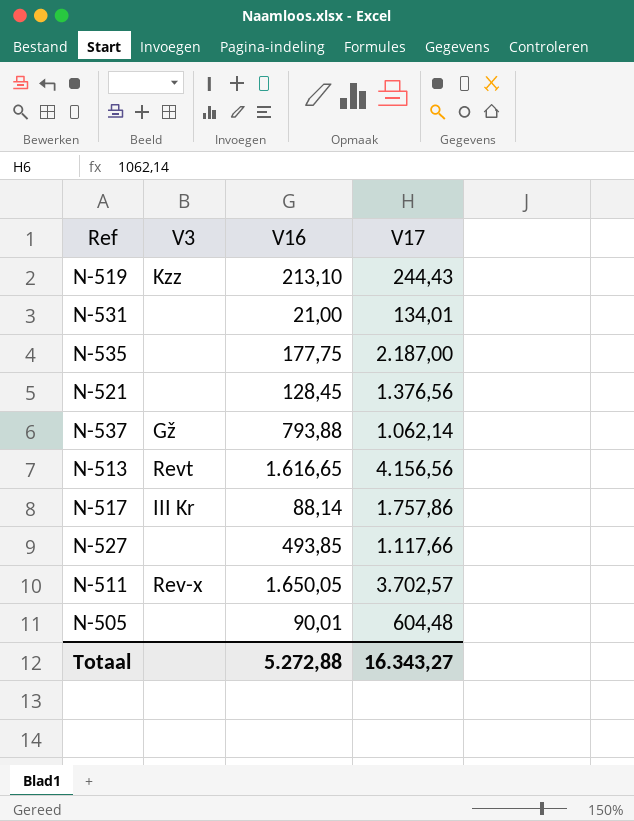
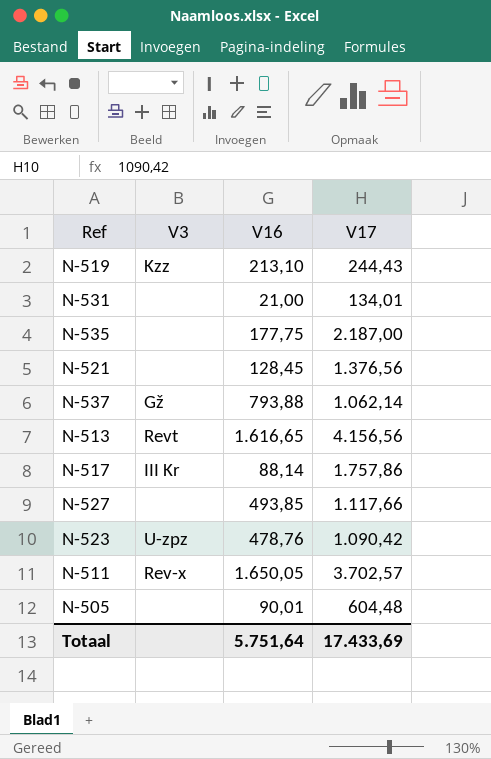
row N-523: none -> U-zpz | 478,76 | 1.090,42
Totaal | V16: 5.272,88 -> 5.751,64
Totaal | V17: 16.343,27 -> 17.433,69

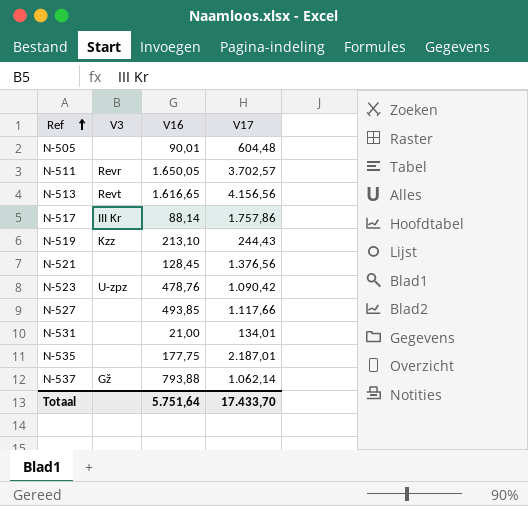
row order: none -> Ref ascending
N-511 | V3: Rev-x -> Revr
N-535 | V17: 2.187,00 -> 2.187,01
Totaal | V17: 17.433,69 -> 17.433,70

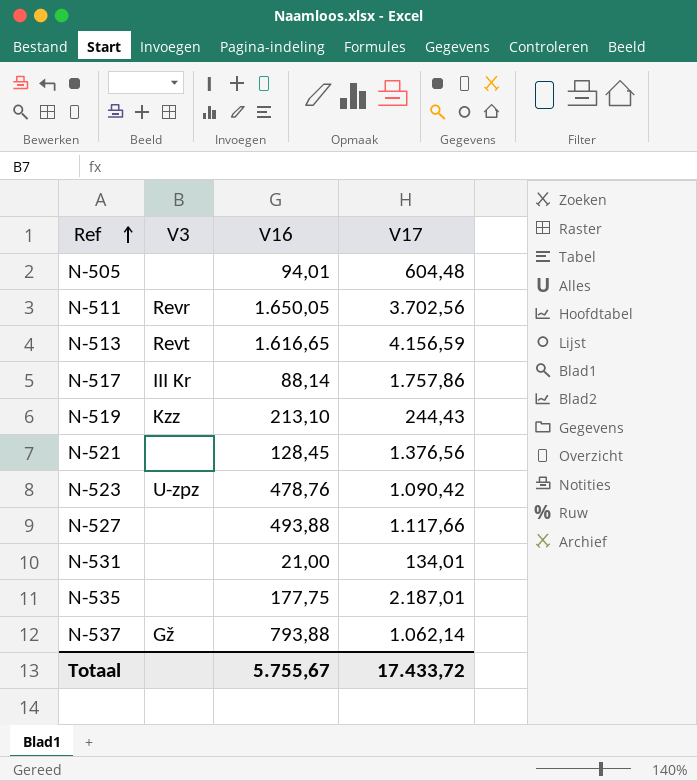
N-505 | V16: 90,01 -> 94,01
N-511 | V17: 3.702,57 -> 3.702,56
N-513 | V17: 4.156,56 -> 4.156,59
N-527 | V16: 493,85 -> 493,88
Totaal | V16: 5.751,64 -> 5.755,67
Totaal | V17: 17.433,70 -> 17.433,72

